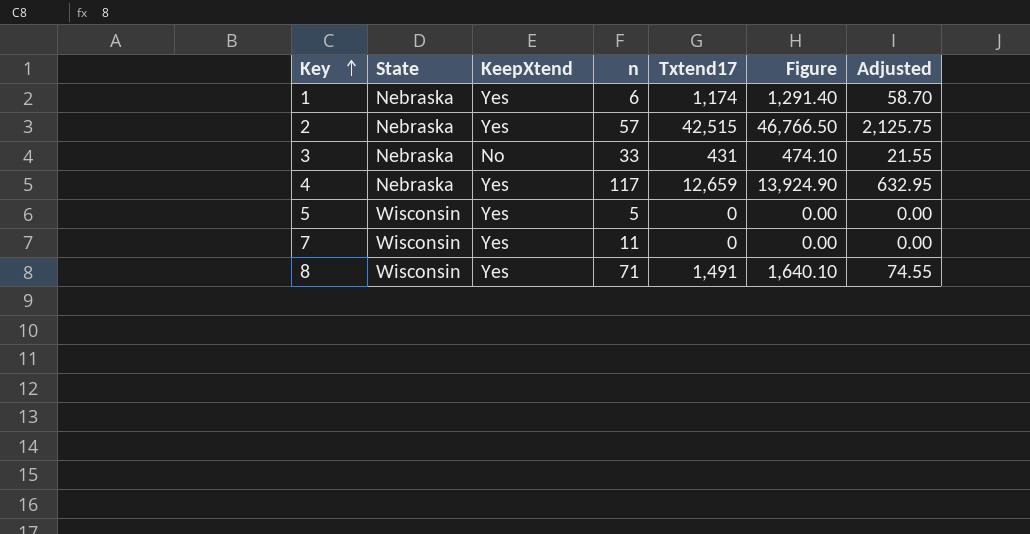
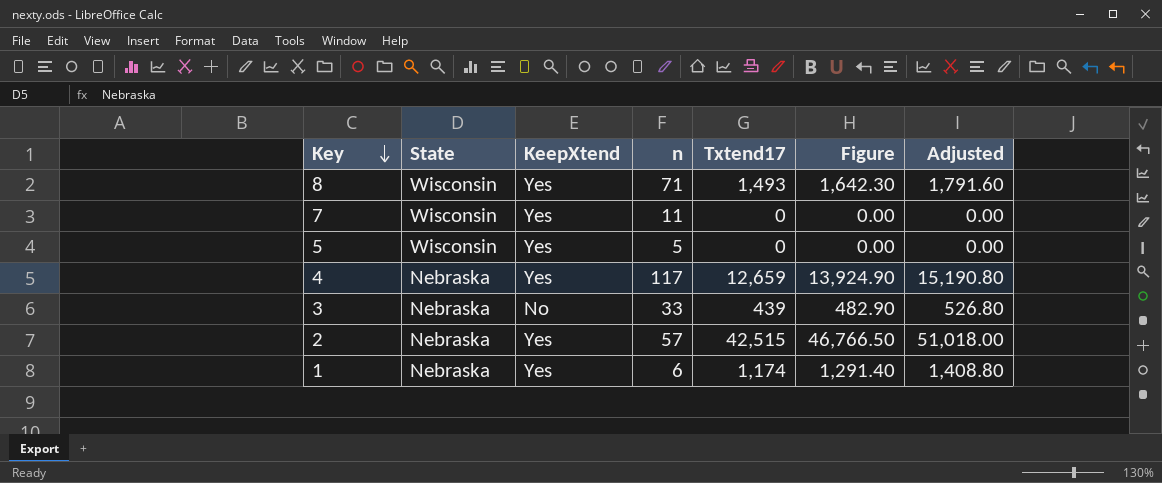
row order: Key ascending -> Key descending
column Adjusted | formula: [Txtend17] * 0.05 -> [Txtend17] * 1.2
8 | Txtend17: 1,491 -> 1,493
8 | Figure: 1,640.10 -> 1,642.30
3 | Txtend17: 431 -> 439
3 | Figure: 474.10 -> 482.90

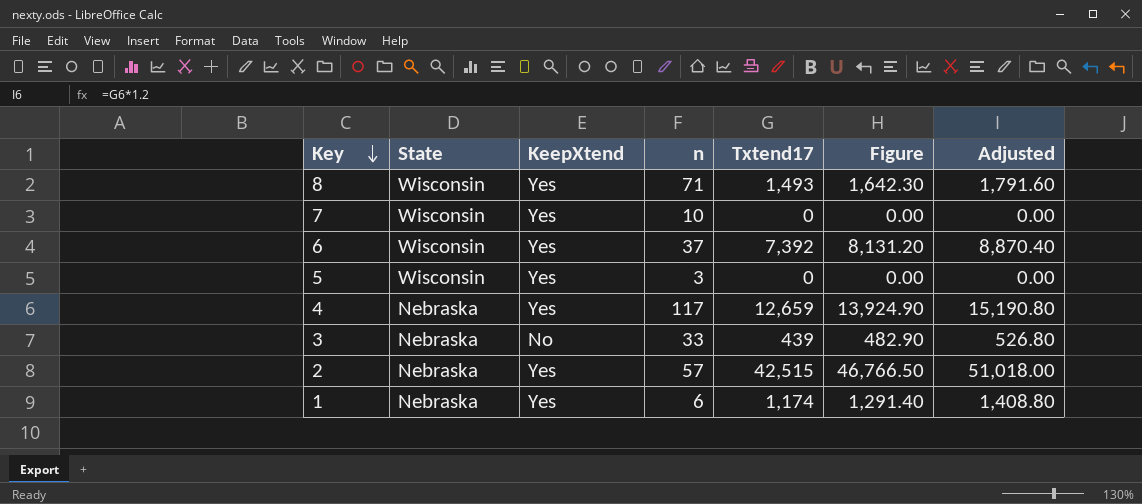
7 | n: 11 -> 10
row 6: none -> Wisconsin | Yes | 37 | 7,392 | 8,131.20 | 8,870.40
5 | n: 5 -> 3

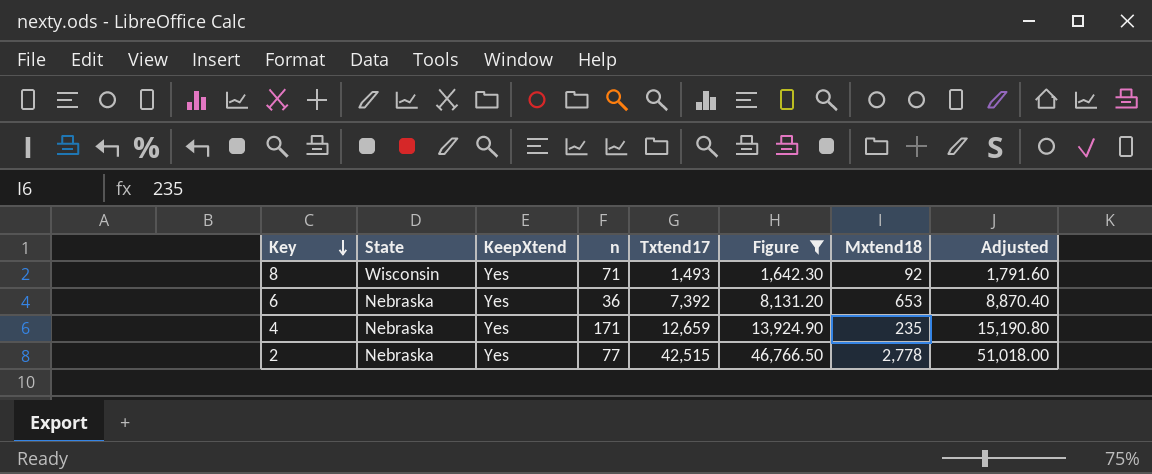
filter: none -> Figure >= 1,642.30
column Mxtend18 | position: none -> 7
6 | State: Wisconsin -> Nebraska
6 | n: 37 -> 36
4 | n: 117 -> 171
2 | n: 57 -> 77

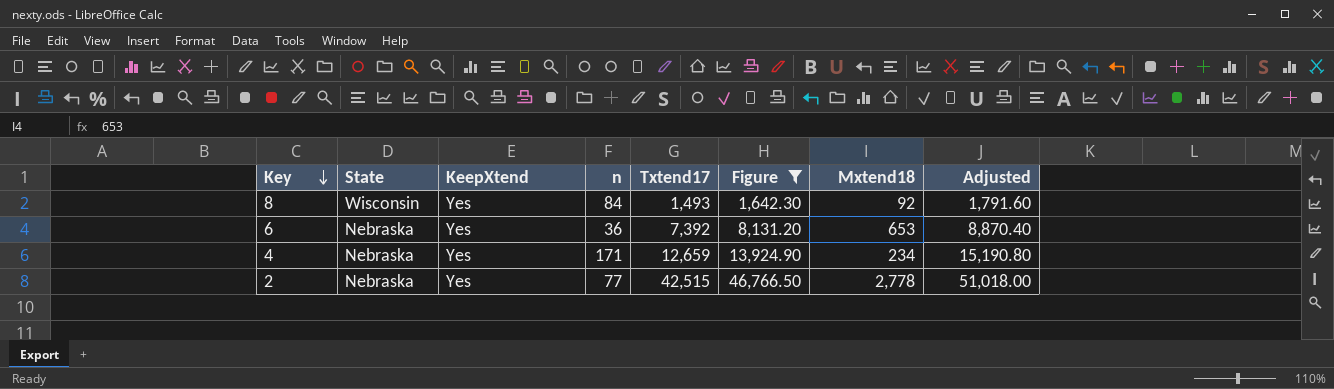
8 | n: 71 -> 84
4 | Mxtend18: 235 -> 234

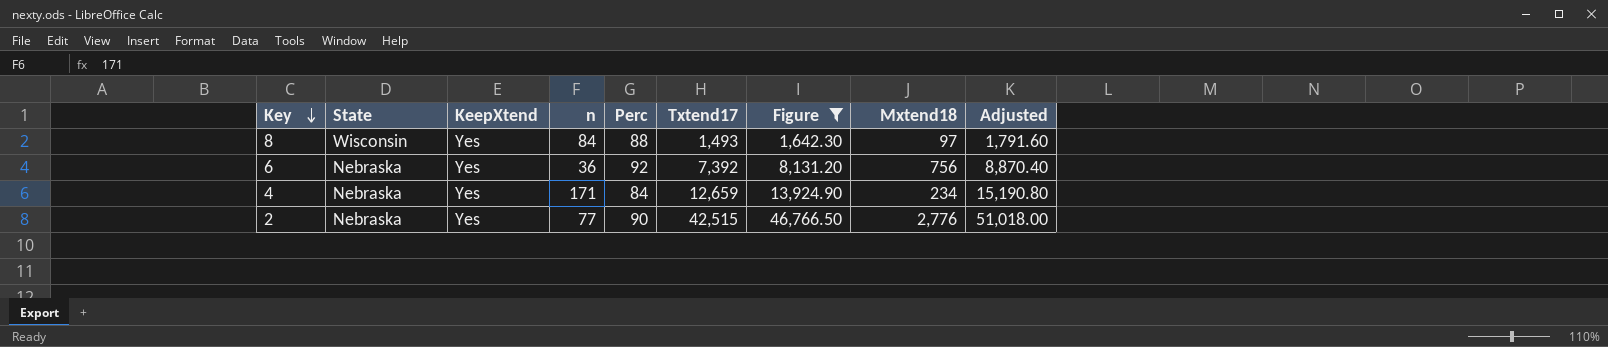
column Perc | position: none -> 5
8 | Mxtend18: 92 -> 97
6 | Mxtend18: 653 -> 756
2 | Mxtend18: 2,778 -> 2,776

